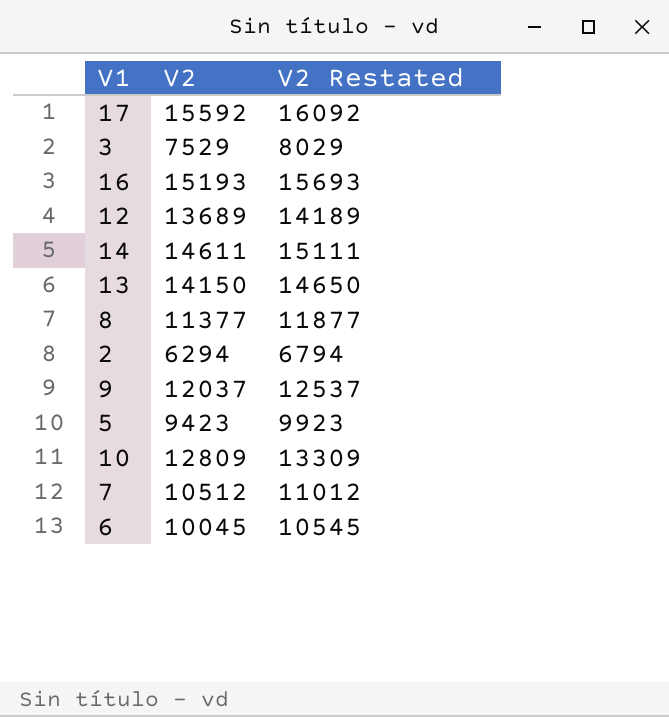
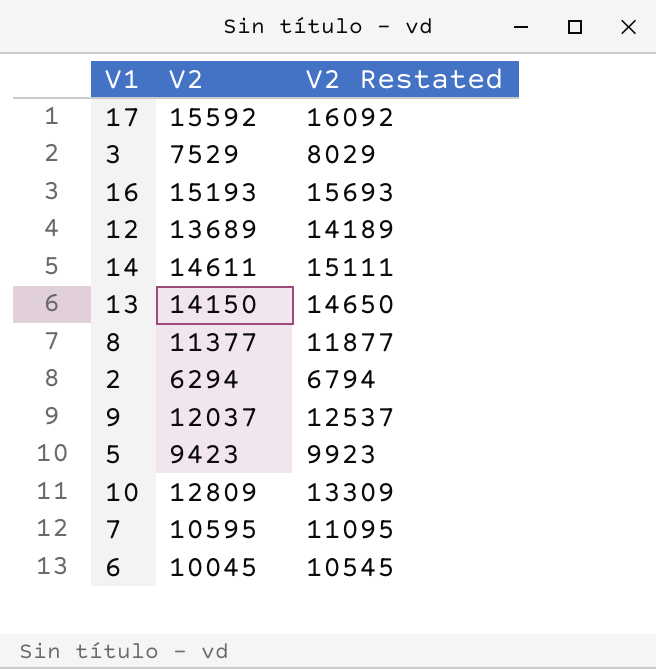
7 | V2: 10512 -> 10595
7 | V2 Restated: 11012 -> 11095

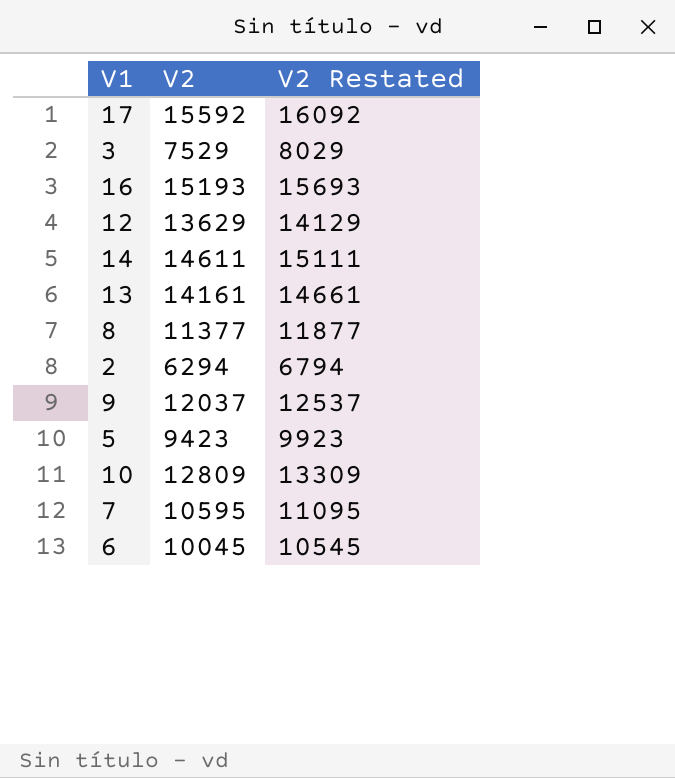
12 | V2: 13689 -> 13629
12 | V2 Restated: 14189 -> 14129
13 | V2: 14150 -> 14161
13 | V2 Restated: 14650 -> 14661

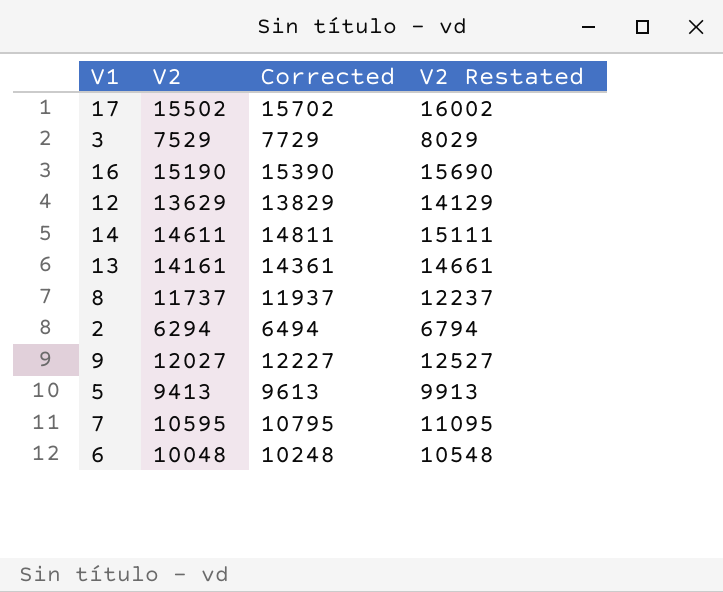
column Corrected | formula: none -> [V2] + 200
row 10: 12809 | 13309 -> none
17 | V2: 15592 -> 15502
17 | V2 Restated: 16092 -> 16002
16 | V2: 15193 -> 15190
16 | V2 Restated: 15693 -> 15690
8 | V2: 11377 -> 11737
8 | V2 Restated: 11877 -> 12237
9 | V2: 12037 -> 12027
9 | V2 Restated: 12537 -> 12527
5 | V2: 9423 -> 9413
5 | V2 Restated: 9923 -> 9913
6 | V2: 10045 -> 10048
6 | V2 Restated: 10545 -> 10548

